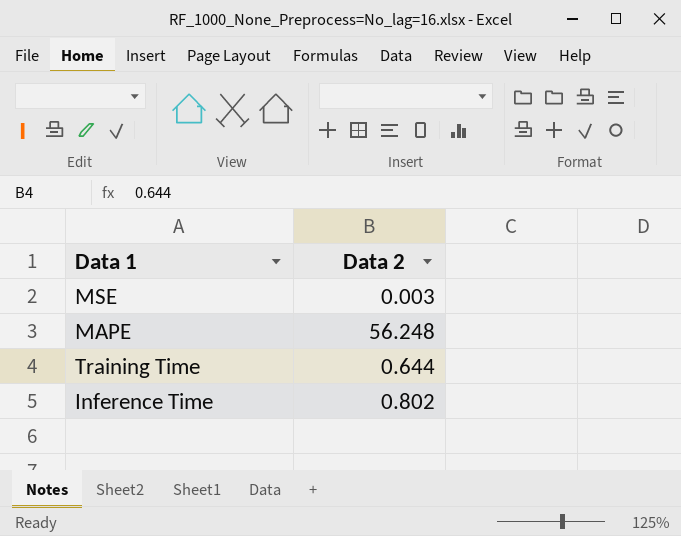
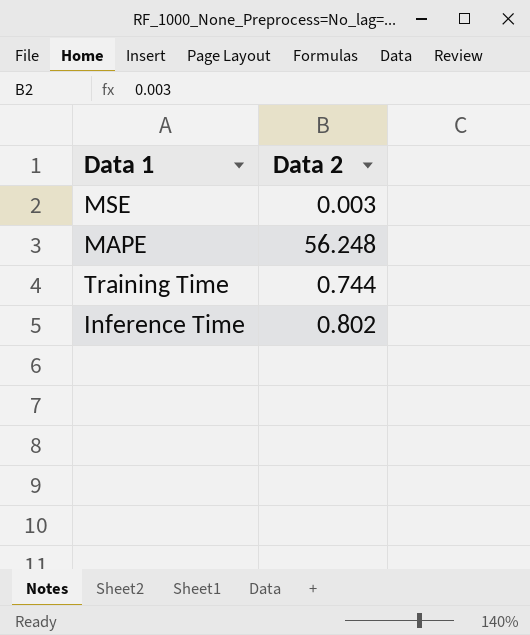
Training Time | Data 2: 0.644 -> 0.744

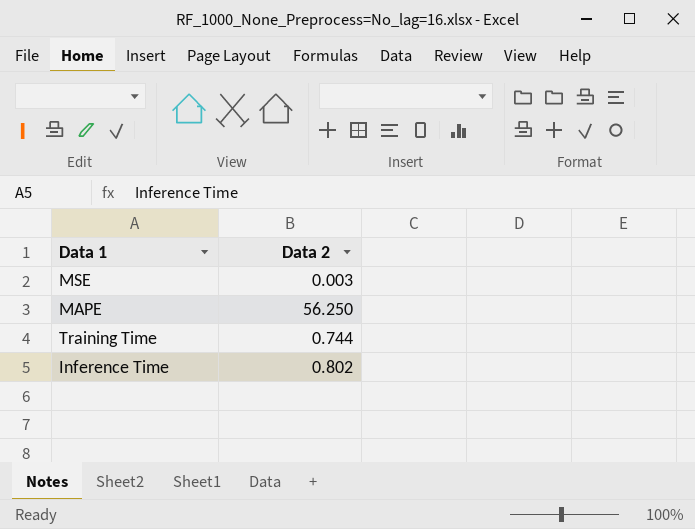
MAPE | Data 2: 56.248 -> 56.250

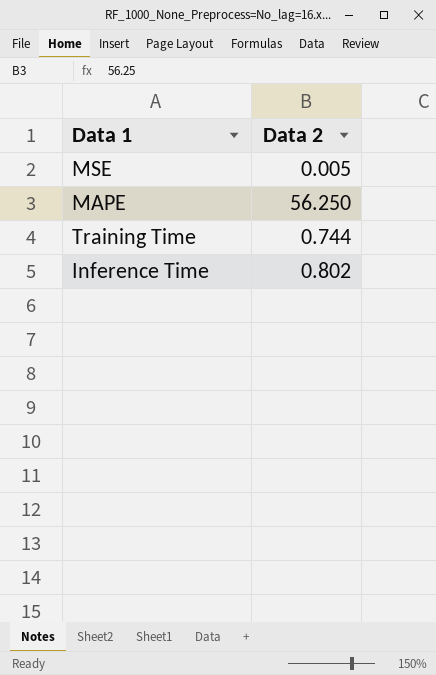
MSE | Data 2: 0.003 -> 0.005

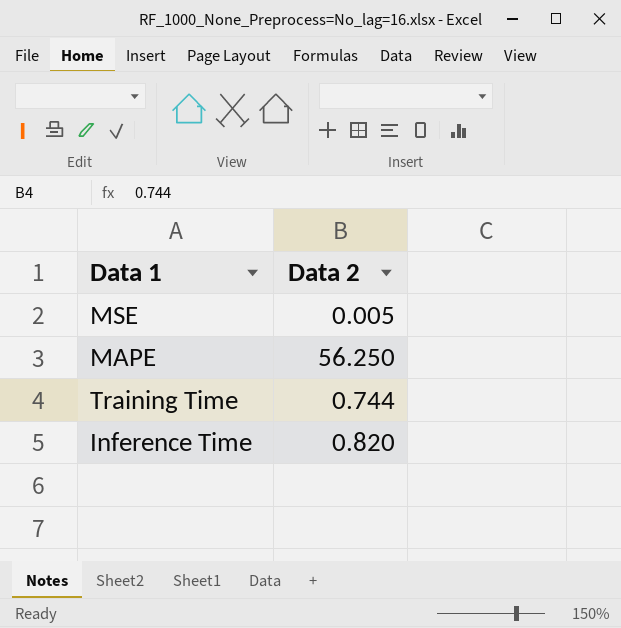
Inference Time | Data 2: 0.802 -> 0.820

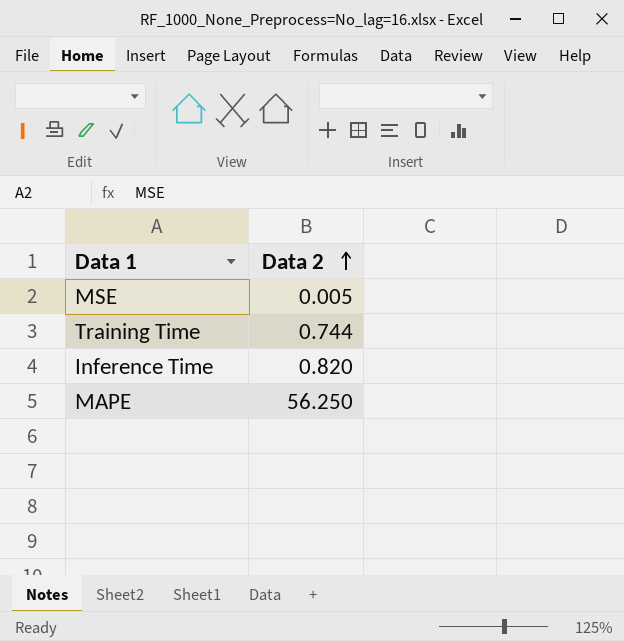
row order: none -> Data 2 ascending

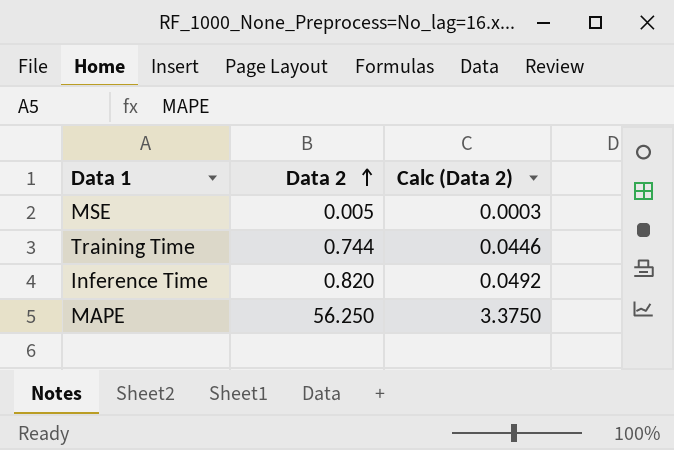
column Calc (Data 2) | formula: none -> [Data 2] * 0.06

